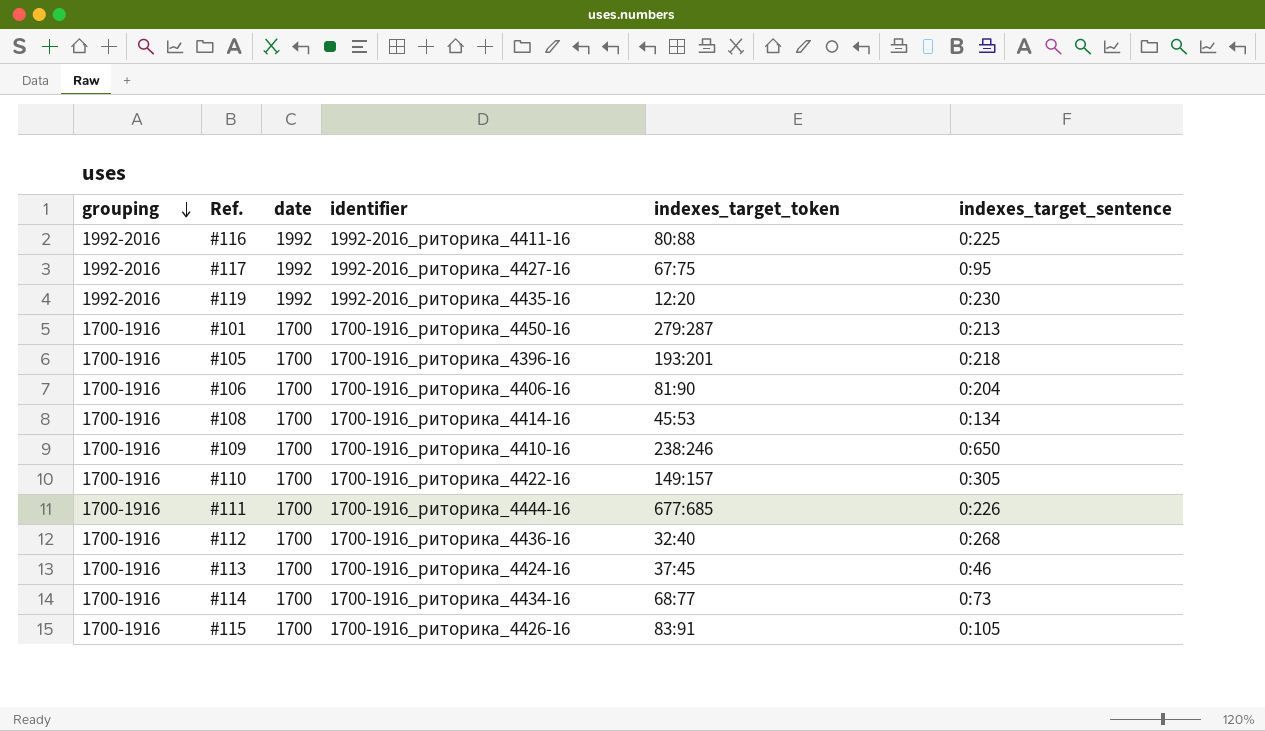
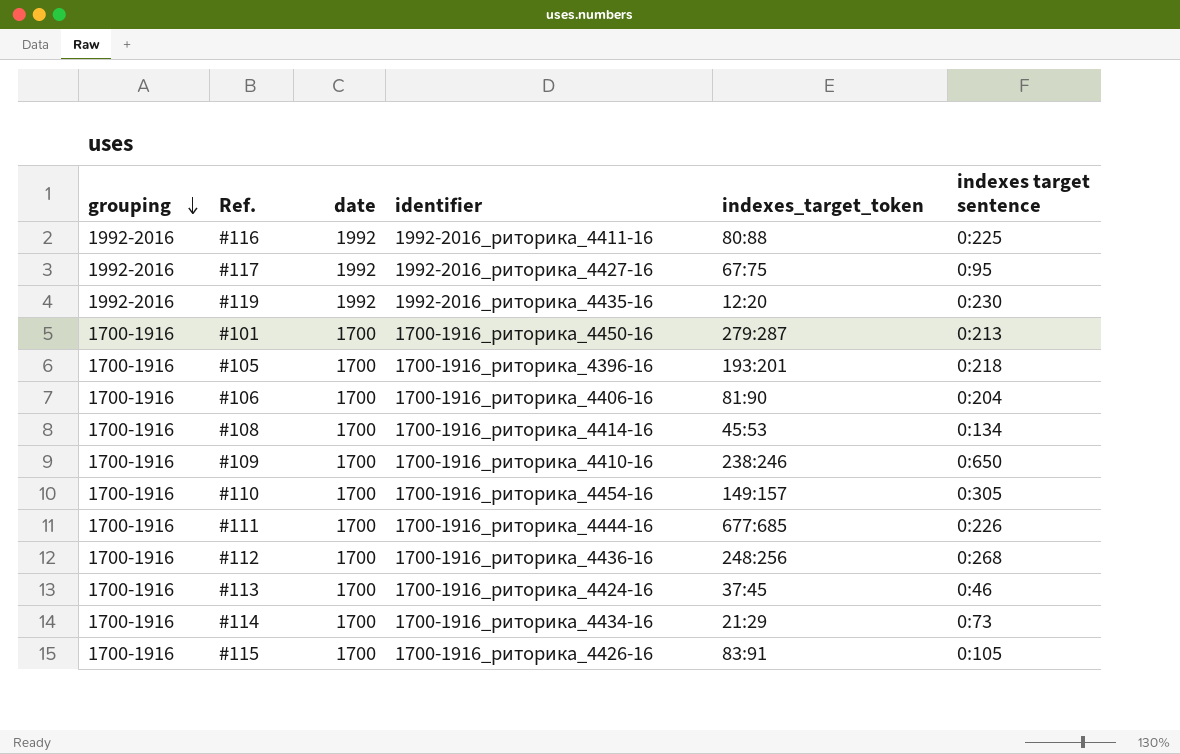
column name: indexes_target_sentence -> indexes target sentence
#110 | identifier: 1700-1916_риторика_4422-16 -> 1700-1916_риторика_4454-16
#112 | indexes_target_token: 32:40 -> 248:256
#114 | indexes_target_token: 68:77 -> 21:29

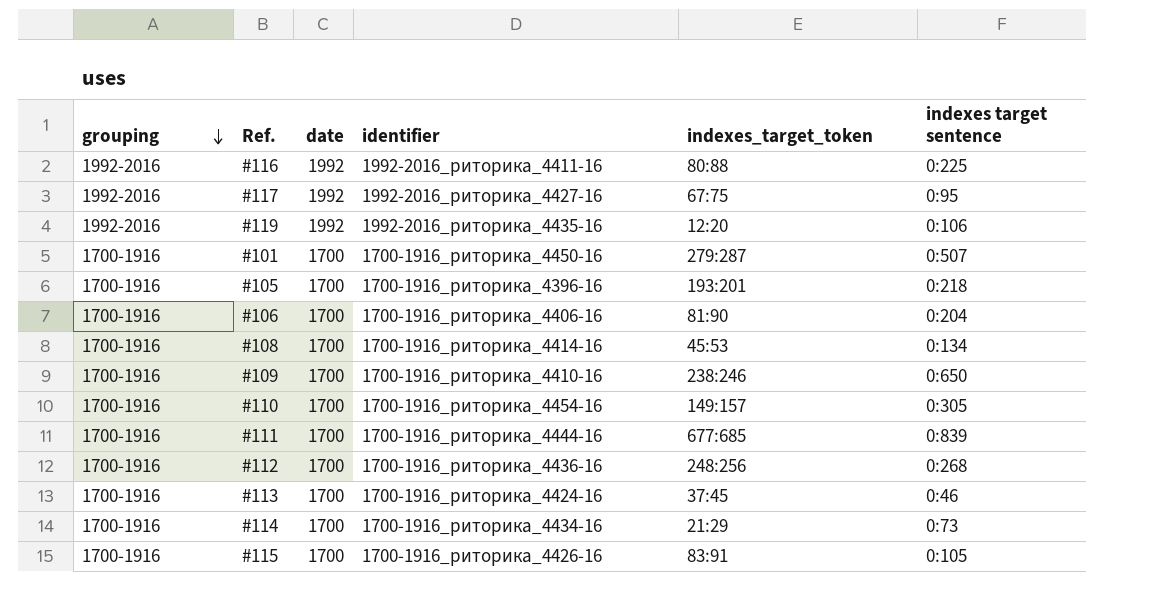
#119 | indexes target sentence: 0:230 -> 0:106
#101 | indexes target sentence: 0:213 -> 0:507
#111 | indexes target sentence: 0:226 -> 0:839

